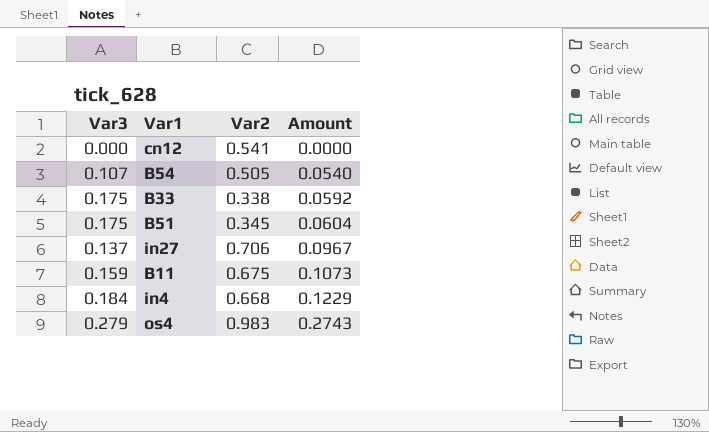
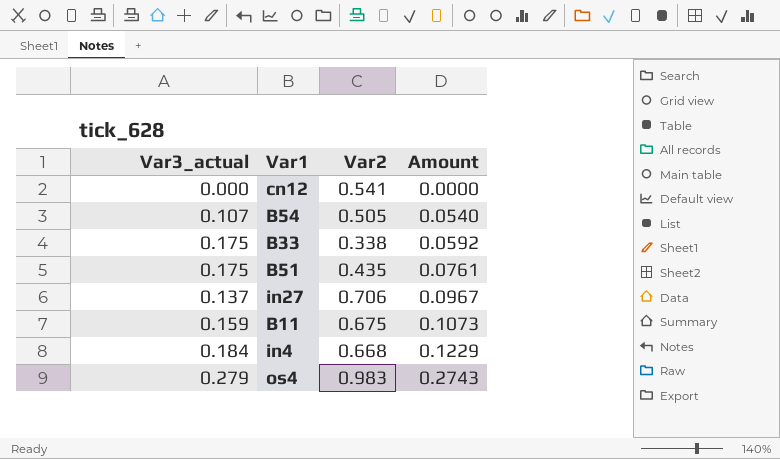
column name: Var3 -> Var3_actual
B51 | Var2: 0.345 -> 0.435
B51 | Amount: 0.0604 -> 0.0761

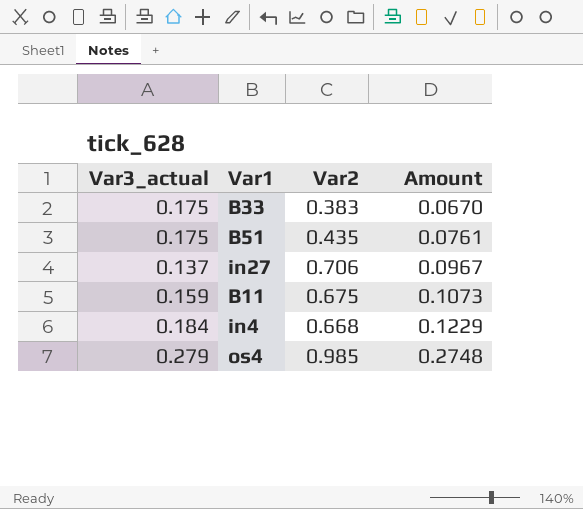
row cn12: 0.000 | 0.541 | 0.0000 -> none
row B54: 0.107 | 0.505 | 0.0540 -> none
B33 | Var2: 0.338 -> 0.383
B33 | Amount: 0.0592 -> 0.0670
os4 | Var2: 0.983 -> 0.985
os4 | Amount: 0.2743 -> 0.2748

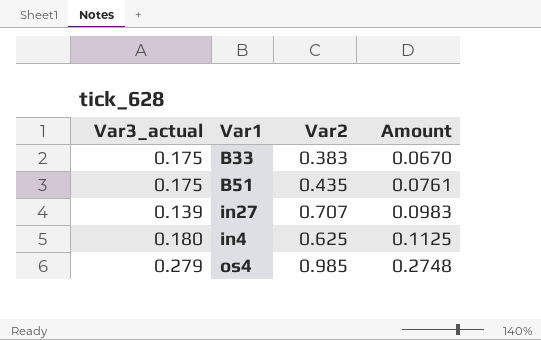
row B11: 0.159 | 0.675 | 0.1073 -> none
in27 | Var3_actual: 0.137 -> 0.139
in27 | Var2: 0.706 -> 0.707
in27 | Amount: 0.0967 -> 0.0983
in4 | Var3_actual: 0.184 -> 0.180
in4 | Var2: 0.668 -> 0.625
in4 | Amount: 0.1229 -> 0.1125

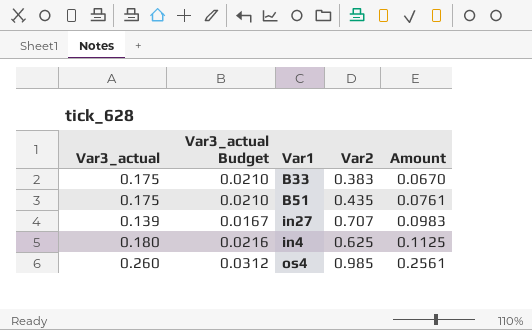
column Var3_actual Budget | formula: none -> [Var3_actual] * 0.12
os4 | Var3_actual: 0.279 -> 0.260
os4 | Amount: 0.2748 -> 0.2561

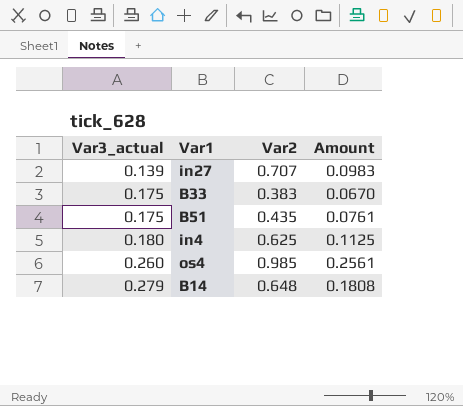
row order: Amount ascending -> Var3_actual ascending
column Var3_actual Budget | formula: [Var3_actual] * 0.12 -> none
row B14: none -> 0.279 | 0.648 | 0.1808

